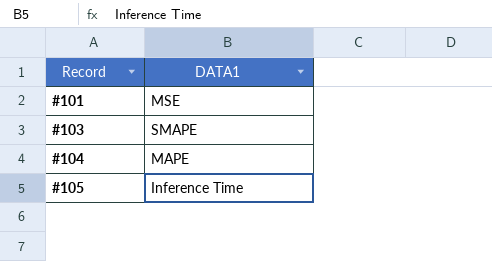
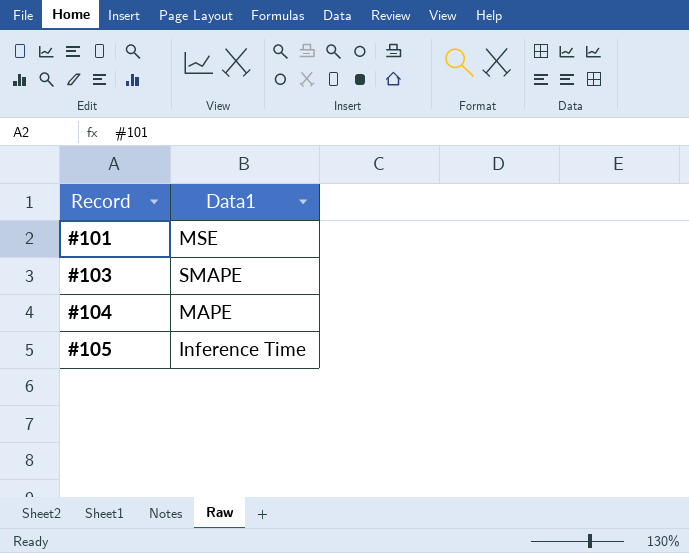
column name: DATA1 -> Data1

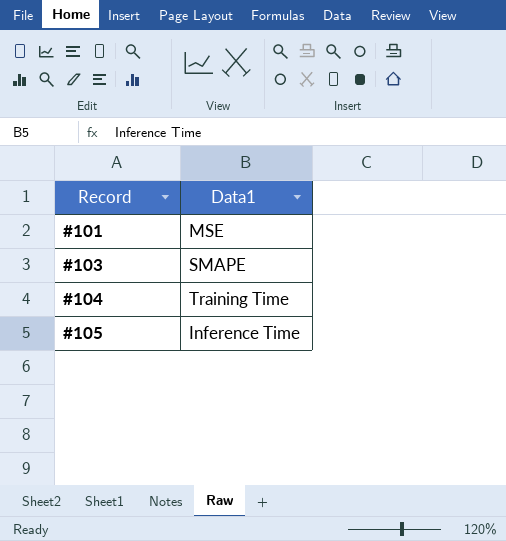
#104 | Data1: MAPE -> Training Time

